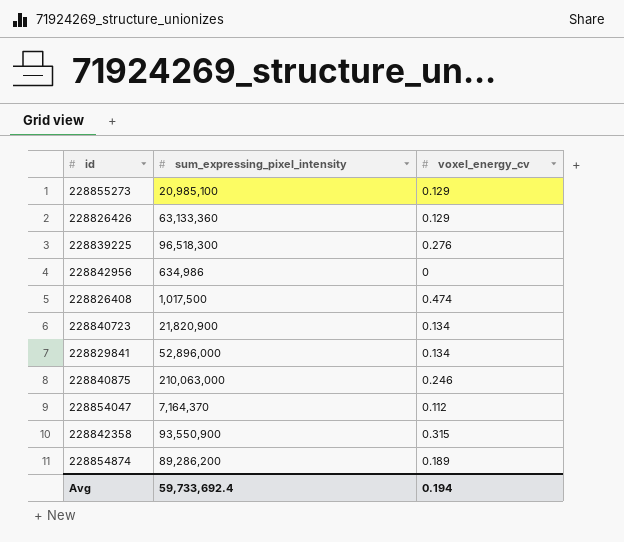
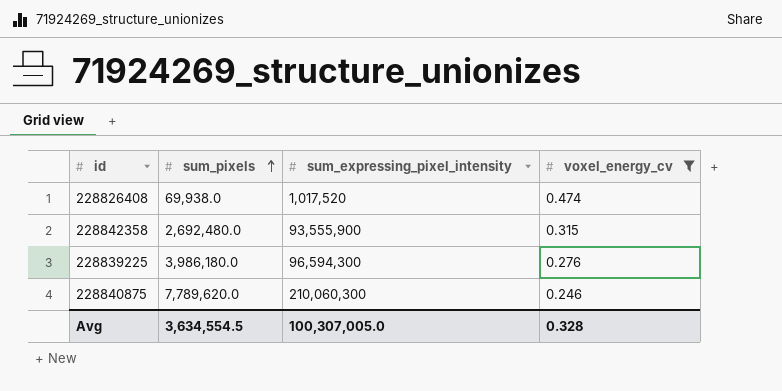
filter: none -> voxel_energy_cv >= 0.246
row order: none -> sum_pixels ascending
column sum_pixels | position: none -> 2
228826408 | sum_expressing_pixel_intensity: 1,017,500 -> 1,017,520
228842358 | sum_expressing_pixel_intensity: 93,550,900 -> 93,555,900
228839225 | sum_expressing_pixel_intensity: 96,518,300 -> 96,594,300
228840875 | sum_expressing_pixel_intensity: 210,063,000 -> 210,060,300
Avg | sum_expressing_pixel_intensity: 59,733,692.4 -> 100,307,005.0
Avg | voxel_energy_cv: 0.194 -> 0.328

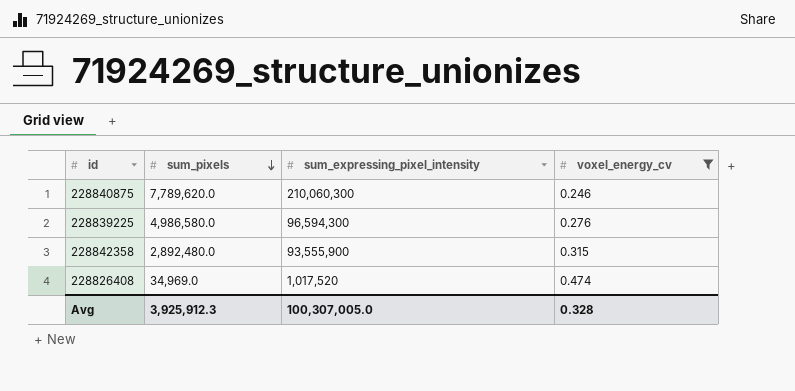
row order: sum_pixels ascending -> sum_pixels descending
228839225 | sum_pixels: 3,986,180.0 -> 4,986,580.0
228842358 | sum_pixels: 2,692,480.0 -> 2,892,480.0
228826408 | sum_pixels: 69,938.0 -> 34,969.0
Avg | sum_pixels: 3,634,554.5 -> 3,925,912.3

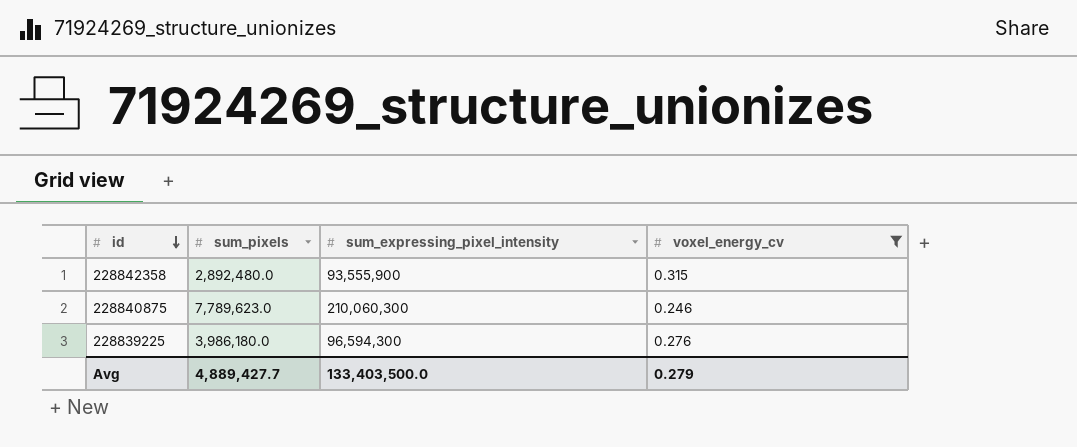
row order: sum_pixels descending -> id descending
row 228826408: 34,969.0 | 1,017,520 | 0.474 -> none
228840875 | sum_pixels: 7,789,620.0 -> 7,789,623.0
228839225 | sum_pixels: 4,986,580.0 -> 3,986,180.0
Avg | sum_pixels: 3,925,912.3 -> 4,889,427.7
Avg | sum_expressing_pixel_intensity: 100,307,005.0 -> 133,403,500.0
Avg | voxel_energy_cv: 0.328 -> 0.279

